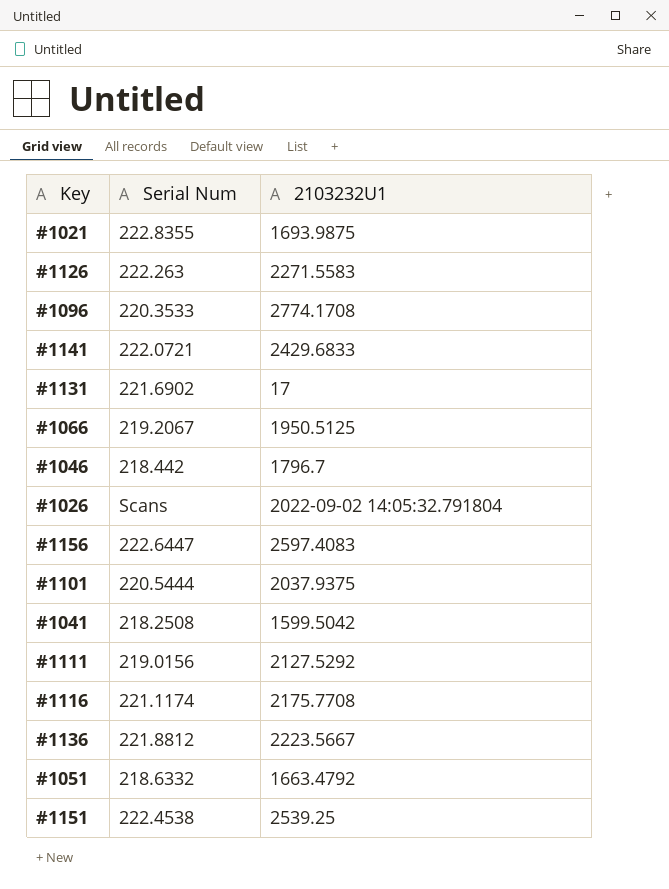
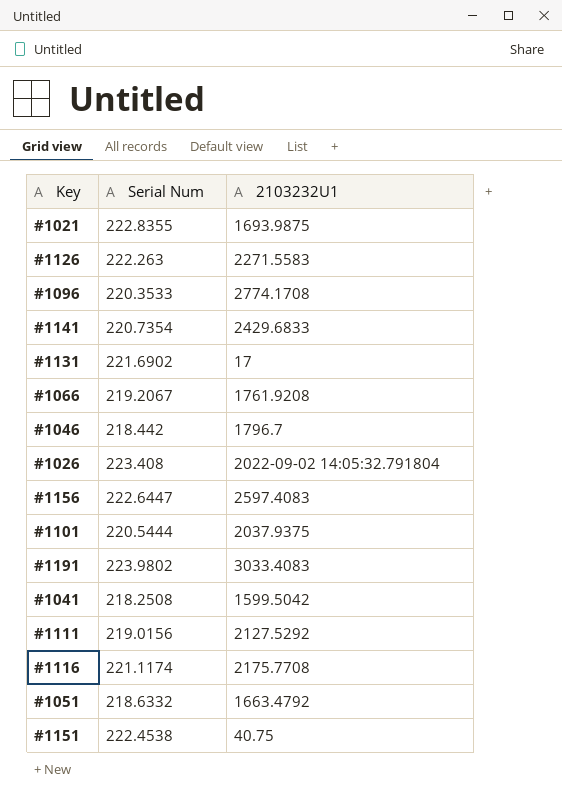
row #1136: 221.8812 | 2223.5667 -> none
#1141 | Serial Num: 222.0721 -> 220.7354
#1066 | 2103232U1: 1950.5125 -> 1761.9208
#1026 | Serial Num: Scans -> 223.408
row #1191: none -> 223.9802 | 3033.4083
#1151 | 2103232U1: 2539.25 -> 40.75

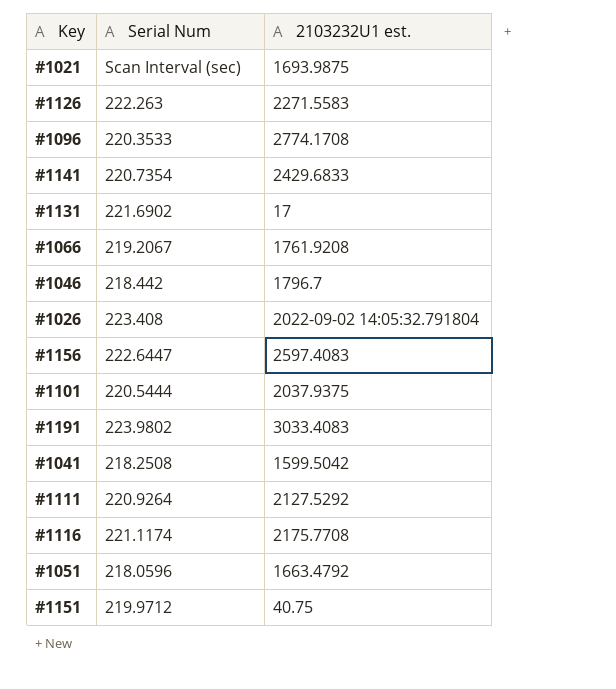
column name: 2103232U1 -> 2103232U1 est.
#1021 | Serial Num: 222.8355 -> Scan Interval (sec)
#1111 | Serial Num: 219.0156 -> 220.9264
#1051 | Serial Num: 218.6332 -> 218.0596
#1151 | Serial Num: 222.4538 -> 219.9712

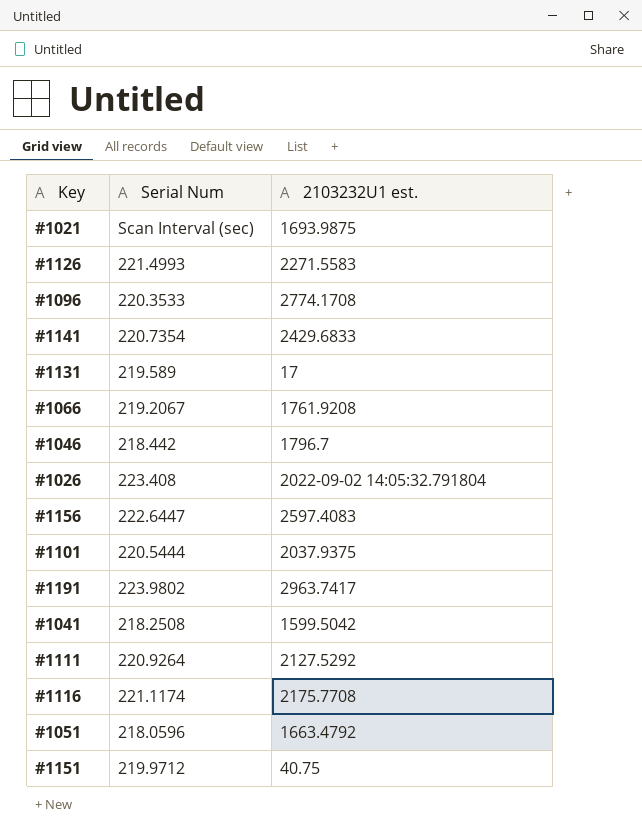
#1126 | Serial Num: 222.263 -> 221.4993
#1131 | Serial Num: 221.6902 -> 219.589
#1191 | 2103232U1 est.: 3033.4083 -> 2963.7417

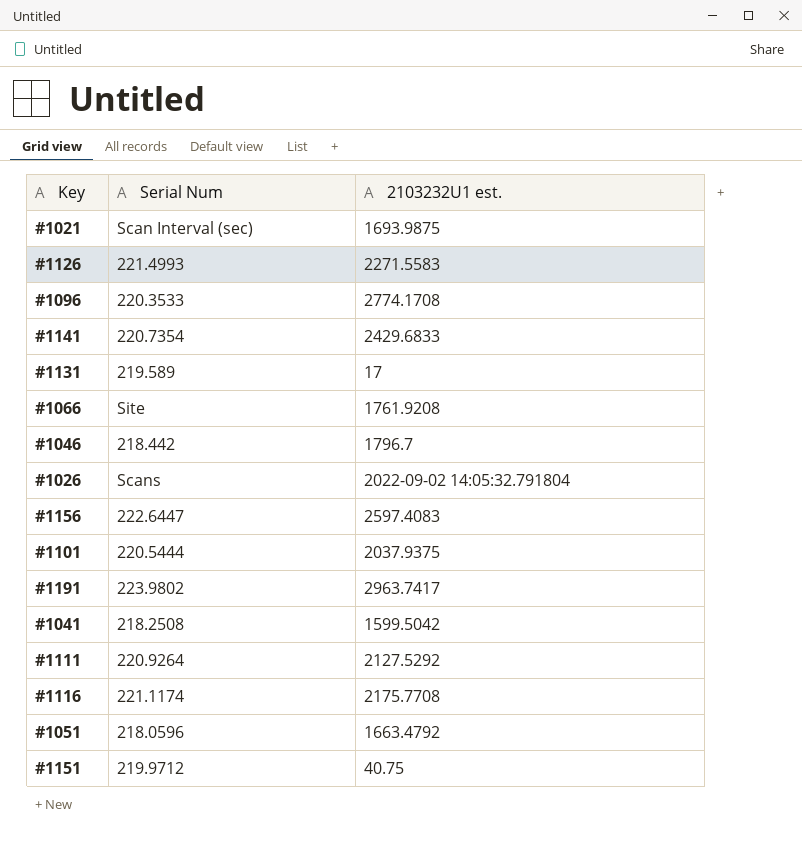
#1066 | Serial Num: 219.2067 -> Site
#1026 | Serial Num: 223.408 -> Scans

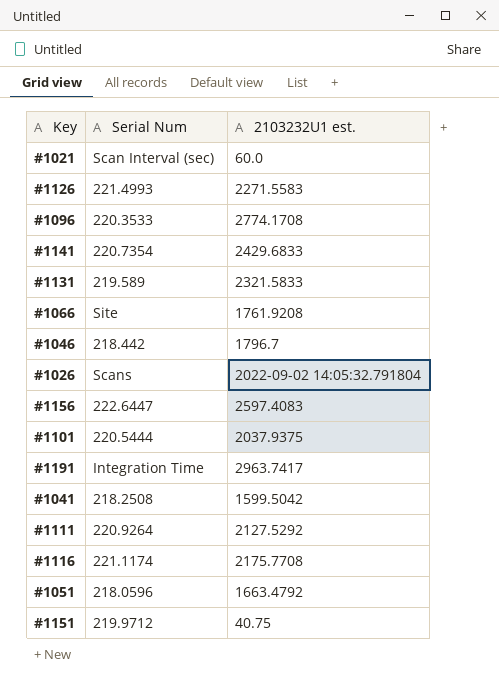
#1021 | 2103232U1 est.: 1693.9875 -> 60.0
#1131 | 2103232U1 est.: 17 -> 2321.5833
#1191 | Serial Num: 223.9802 -> Integration Time

